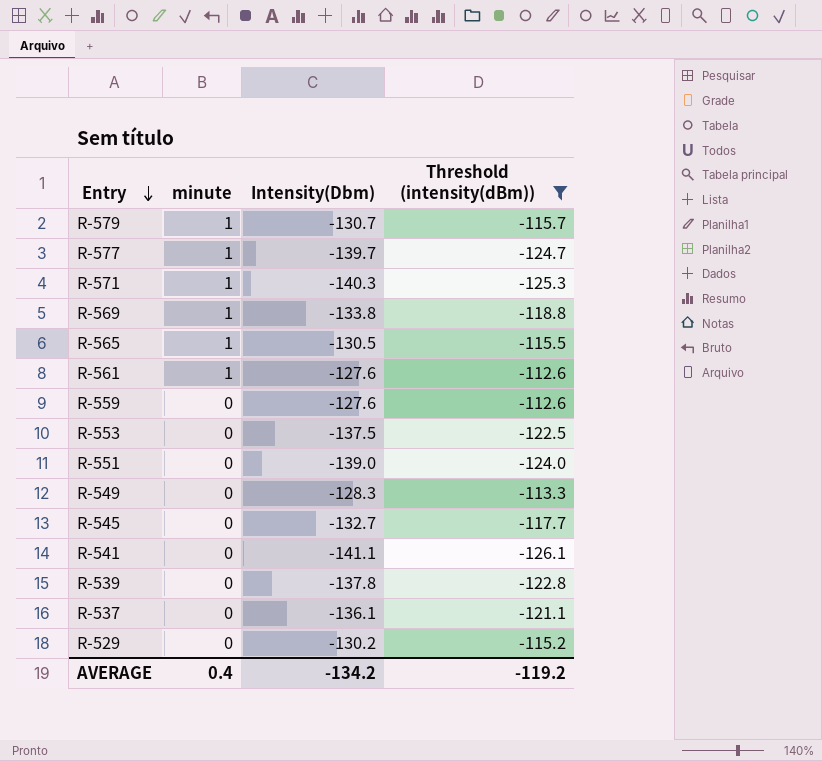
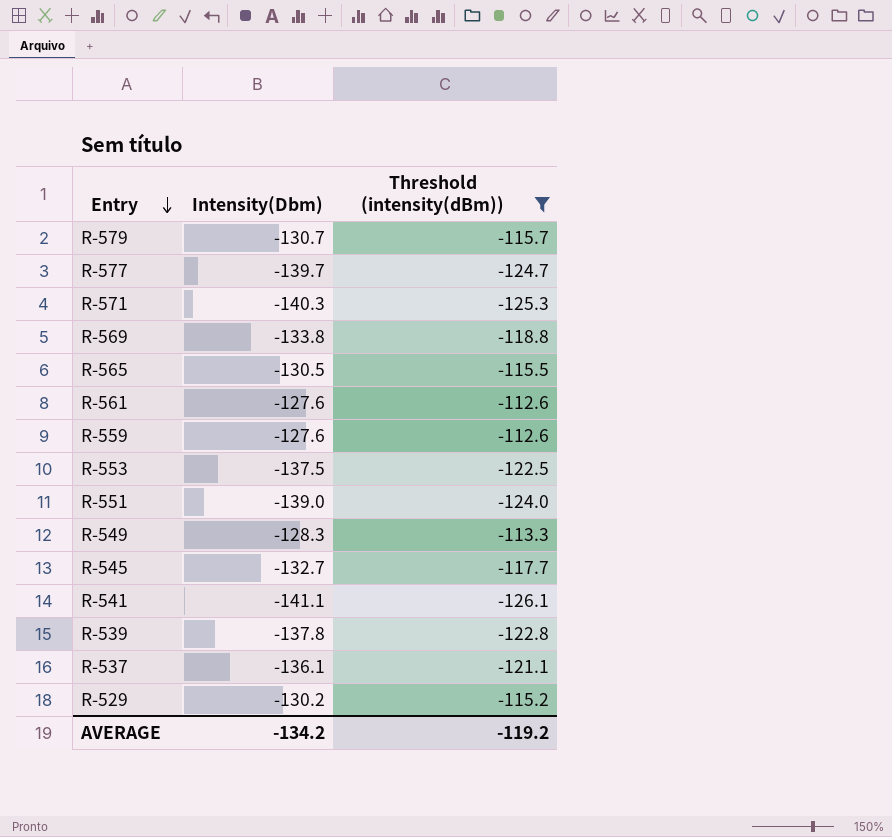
column minute | position: 2 -> none

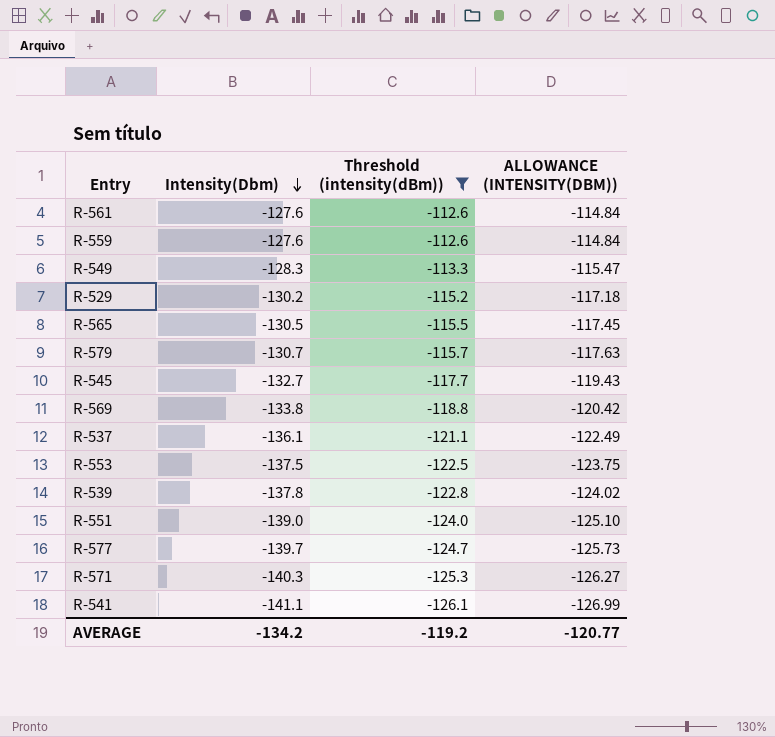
row order: Entry descending -> Intensity(Dbm) descending
column ALLOWANCE (INTENSITY(DBM)) | formula: none -> [Intensity(Dbm)] * 0.9

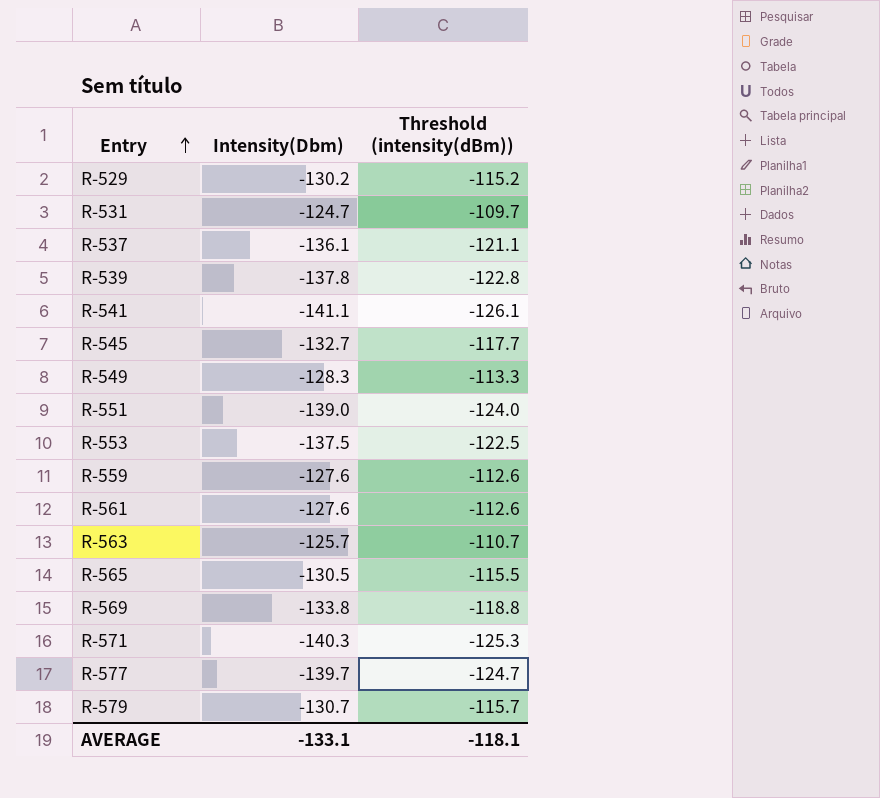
filter: Threshold (intensity(dBm)) <= -112.6 -> none
row order: Intensity(Dbm) descending -> Entry ascending
column ALLOWANCE (INTENSITY(DBM)) | formula: [Intensity(Dbm)] * 0.9 -> none
AVERAGE | Intensity(Dbm): -134.2 -> -133.1
AVERAGE | Threshold (intensity(dBm)): -119.2 -> -118.1

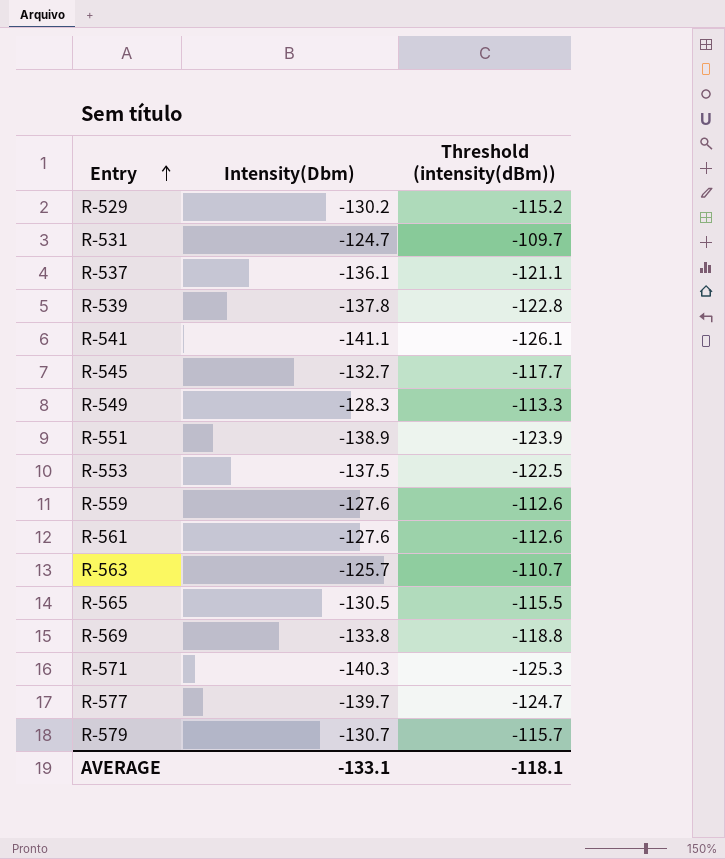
R-551 | Intensity(Dbm): -139.0 -> -138.9
R-551 | Threshold (intensity(dBm)): -124.0 -> -123.9

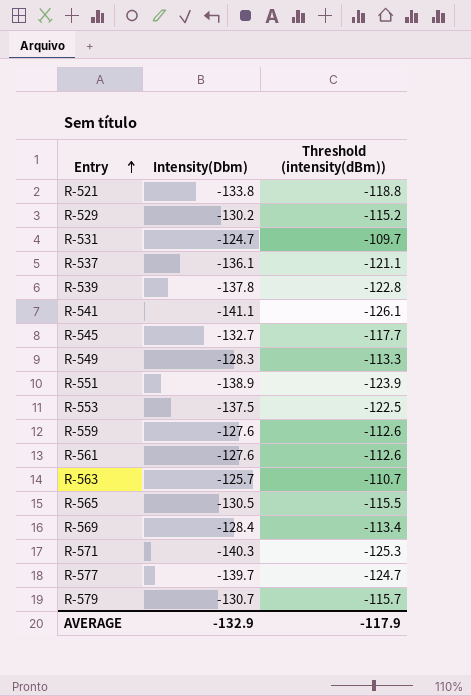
row R-521: none -> -133.8 | -118.8
R-569 | Intensity(Dbm): -133.8 -> -128.4
R-569 | Threshold (intensity(dBm)): -118.8 -> -113.4
AVERAGE | Intensity(Dbm): -133.1 -> -132.9
AVERAGE | Threshold (intensity(dBm)): -118.1 -> -117.9

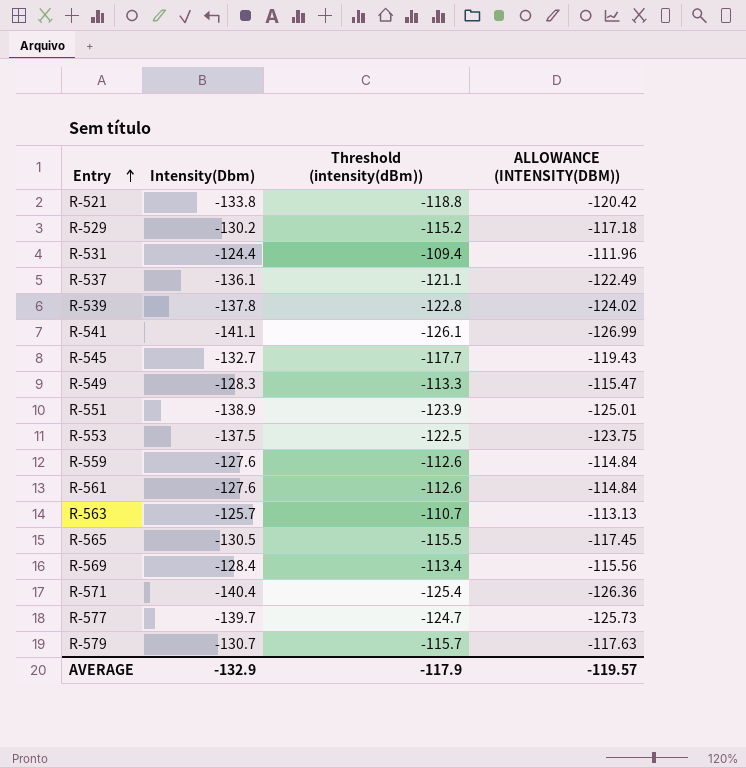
column ALLOWANCE (INTENSITY(DBM)) | formula: none -> [Intensity(Dbm)] * 0.9
R-531 | Intensity(Dbm): -124.7 -> -124.4
R-531 | Threshold (intensity(dBm)): -109.7 -> -109.4
R-571 | Intensity(Dbm): -140.3 -> -140.4
R-571 | Threshold (intensity(dBm)): -125.3 -> -125.4

